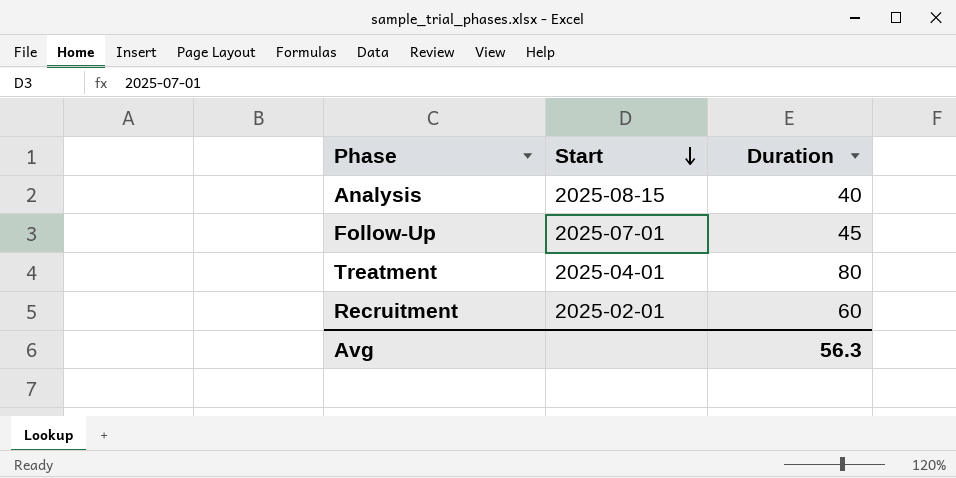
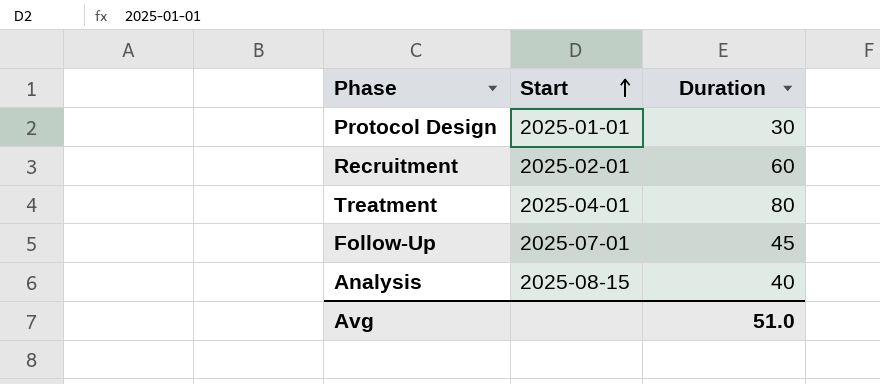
row order: Start descending -> Start ascending
row Protocol Design: none -> 2025-01-01 | 30
Avg | Duration: 56.3 -> 51.0

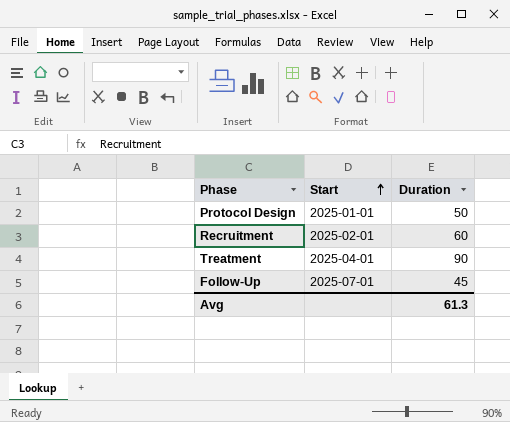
row Analysis: 2025-08-15 | 40 -> none
Protocol Design | Duration: 30 -> 50
Treatment | Duration: 80 -> 90
Avg | Duration: 51.0 -> 61.3

